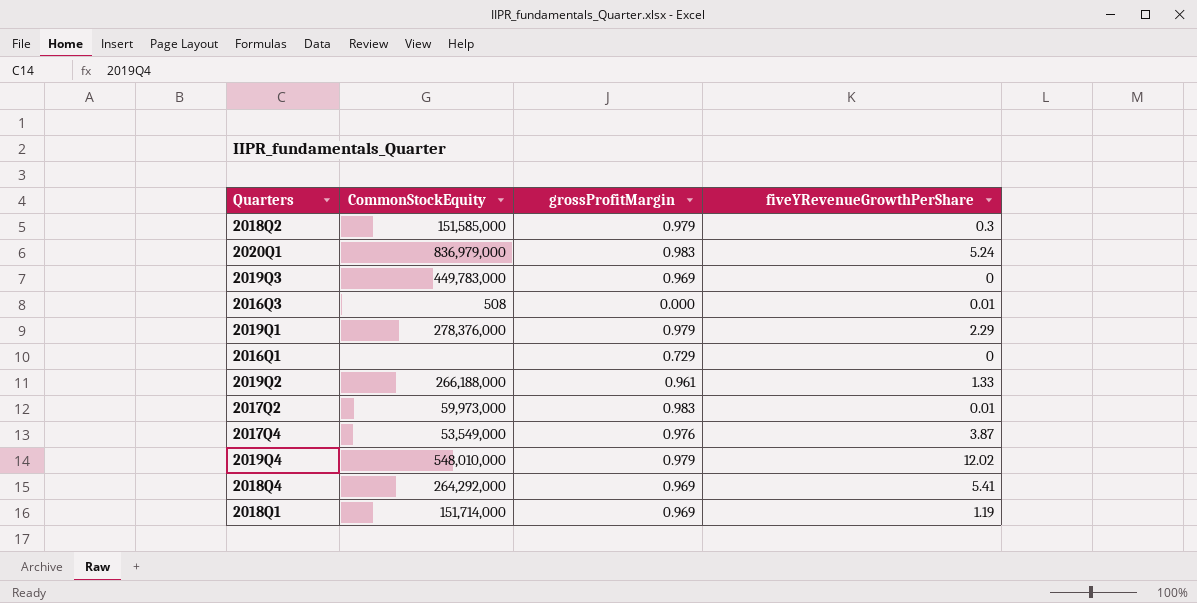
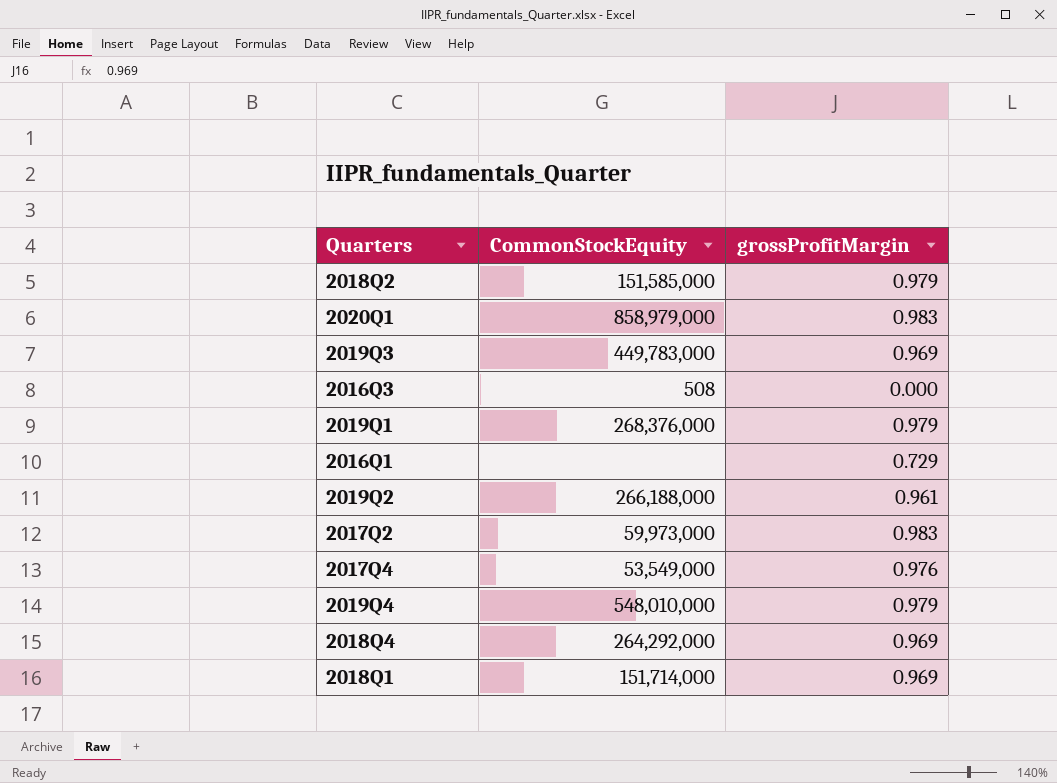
column fiveYRevenueGrowthPerShare | position: 4 -> none
2020Q1 | CommonStockEquity: 836,979,000 -> 858,979,000
2019Q1 | CommonStockEquity: 278,376,000 -> 268,376,000

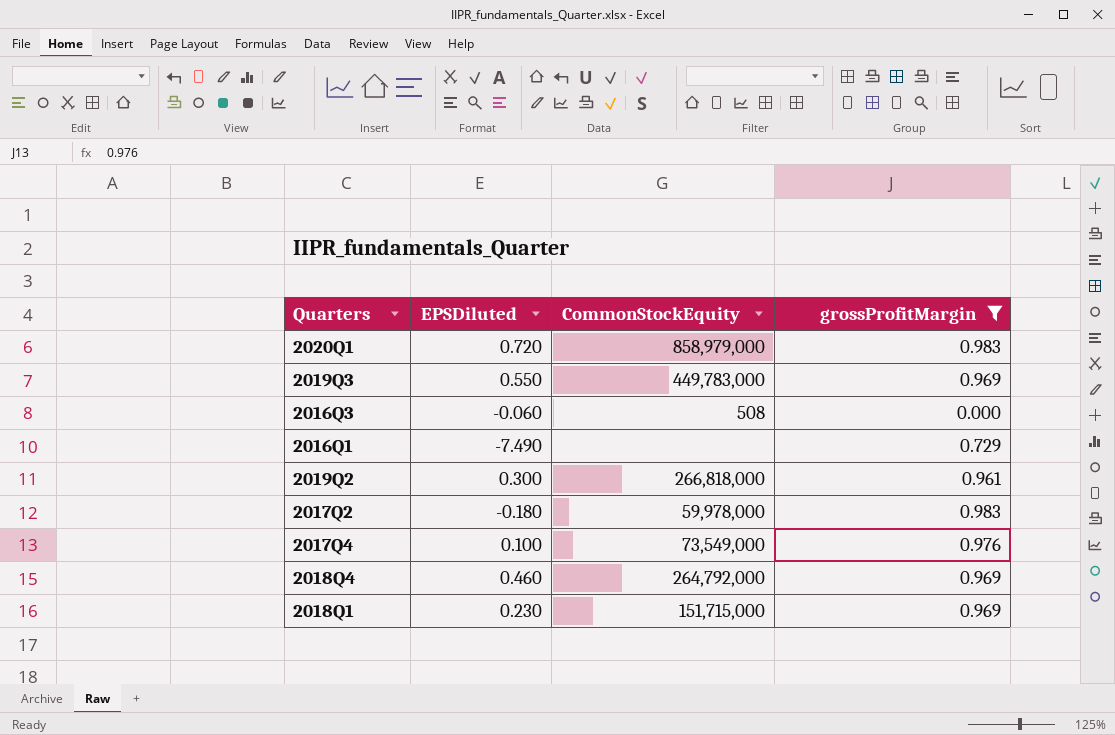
filter: none -> grossProfitMargin != 0.979
column EPSDiluted | position: none -> 2
2019Q2 | CommonStockEquity: 266,188,000 -> 266,818,000
2017Q2 | CommonStockEquity: 59,973,000 -> 59,978,000
2017Q4 | CommonStockEquity: 53,549,000 -> 73,549,000
2018Q4 | CommonStockEquity: 264,292,000 -> 264,792,000
2018Q1 | CommonStockEquity: 151,714,000 -> 151,715,000

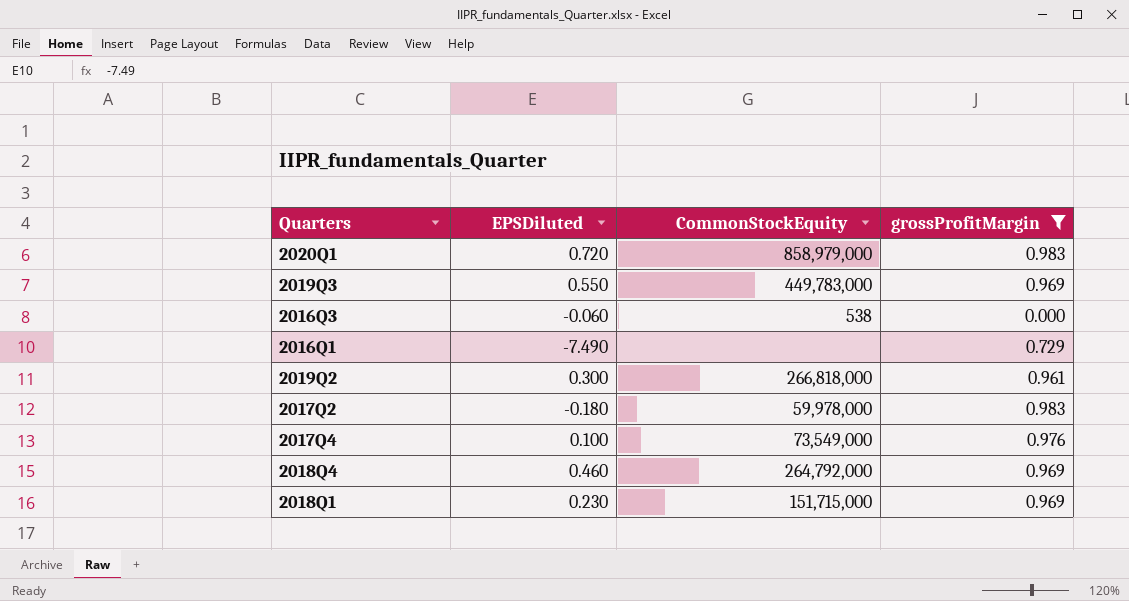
2016Q3 | CommonStockEquity: 508 -> 538

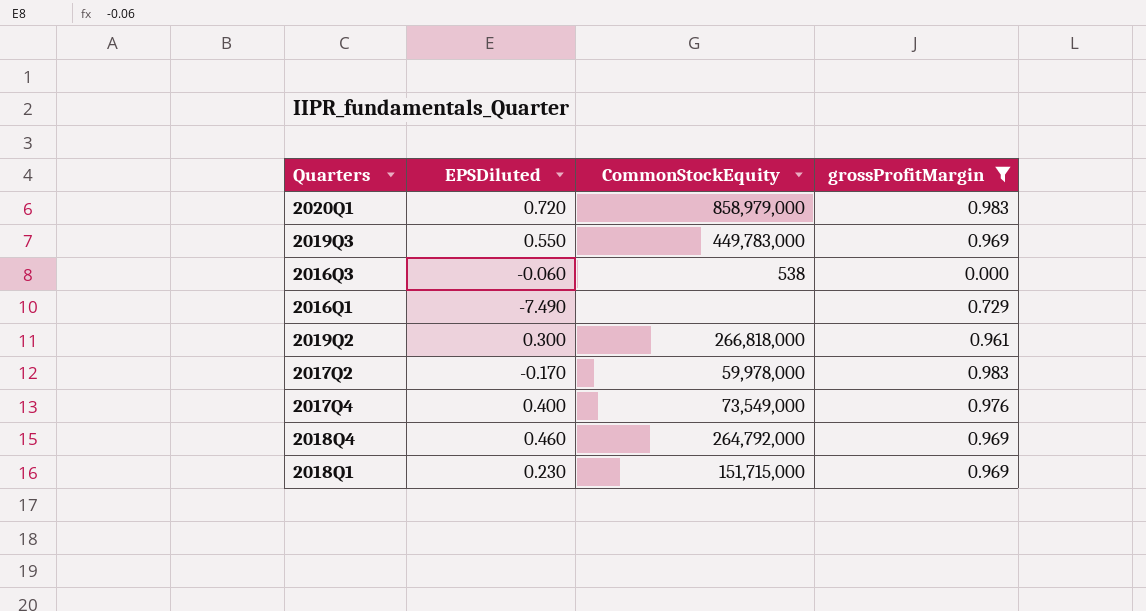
2017Q2 | EPSDiluted: -0.180 -> -0.170
2017Q4 | EPSDiluted: 0.100 -> 0.400

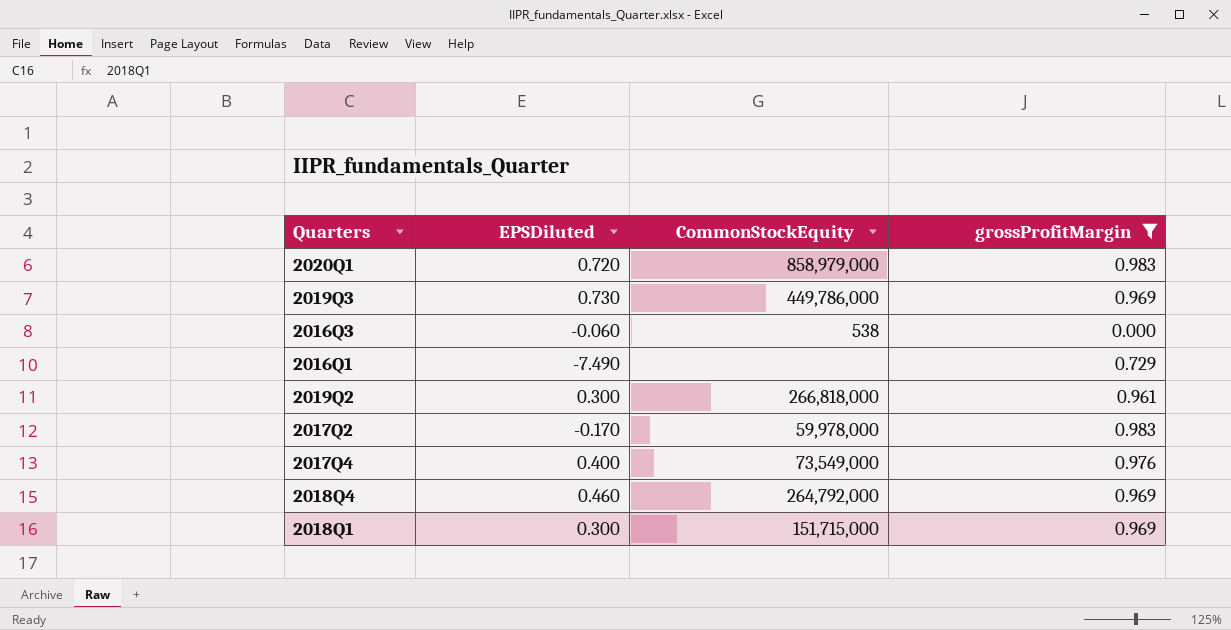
2019Q3 | EPSDiluted: 0.550 -> 0.730
2019Q3 | CommonStockEquity: 449,783,000 -> 449,786,000
2018Q1 | EPSDiluted: 0.230 -> 0.300

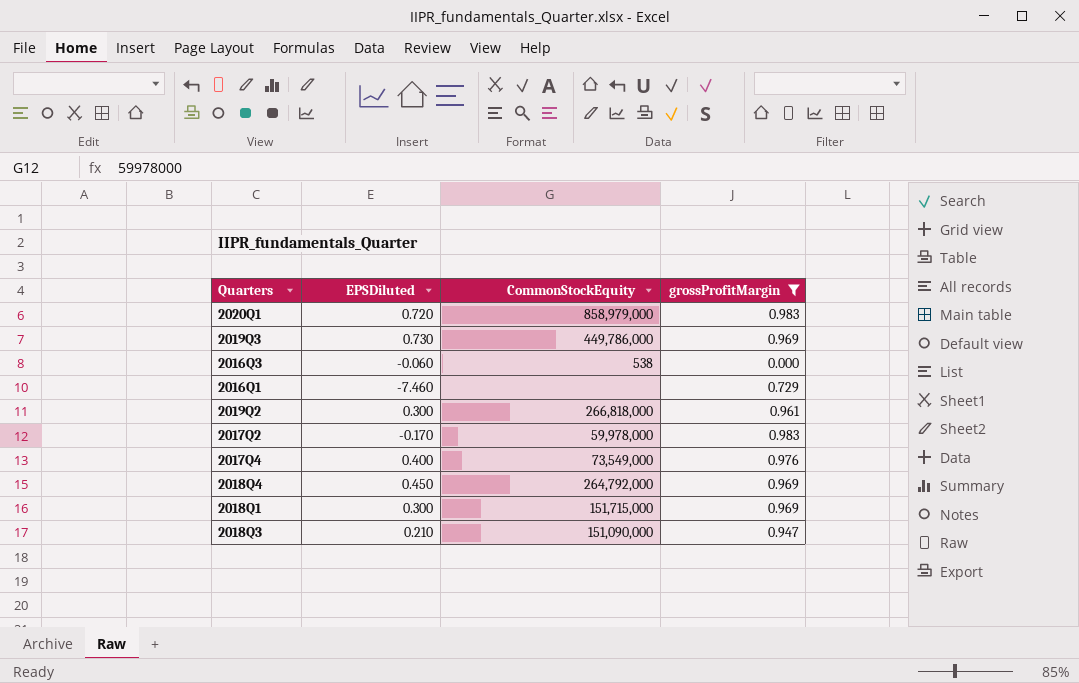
2016Q1 | EPSDiluted: -7.490 -> -7.460
2018Q4 | EPSDiluted: 0.460 -> 0.450
row 2018Q3: none -> 0.210 | 151,090,000 | 0.947

